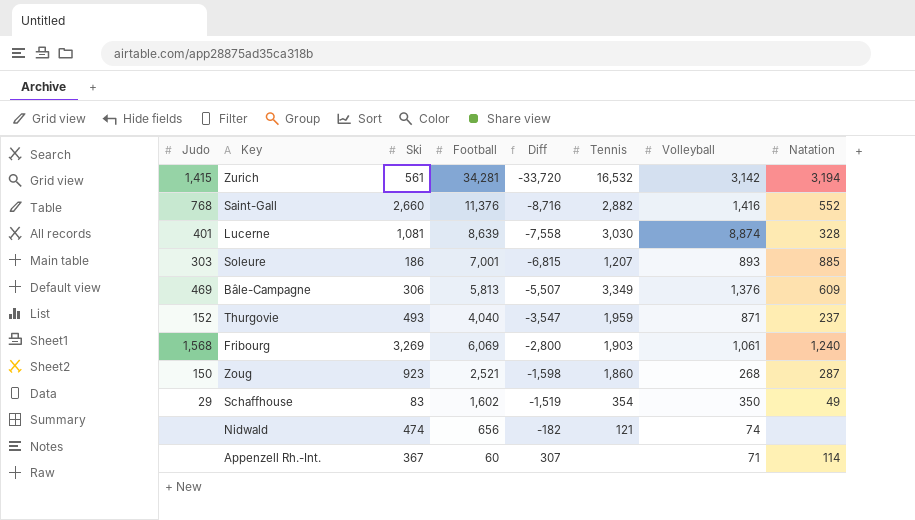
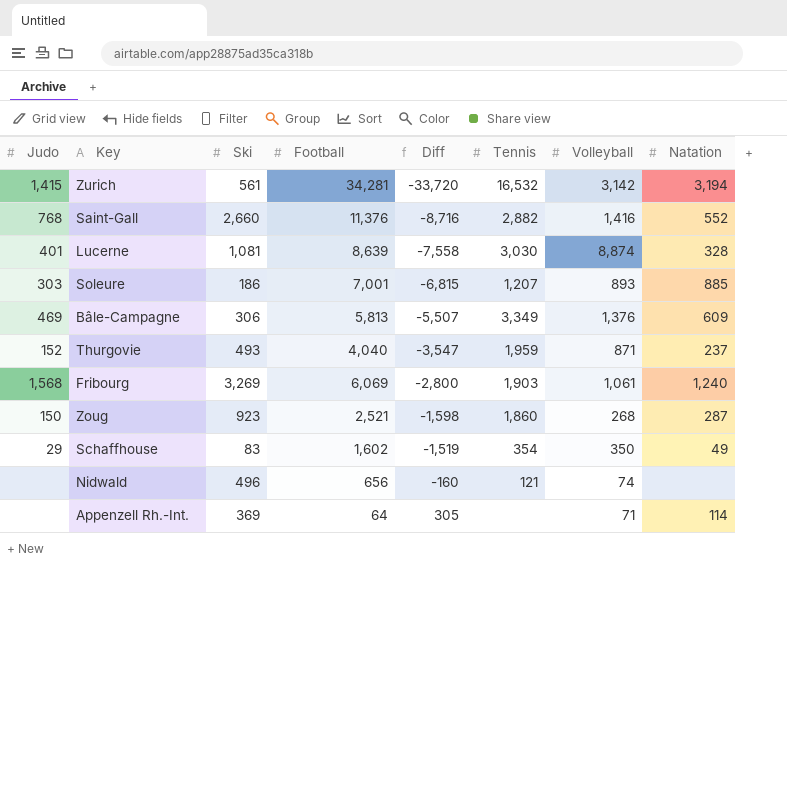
Nidwald | Ski: 474 -> 496
Nidwald | Diff: -182 -> -160
Appenzell Rh.-Int. | Ski: 367 -> 369
Appenzell Rh.-Int. | Football: 60 -> 64
Appenzell Rh.-Int. | Diff: 307 -> 305

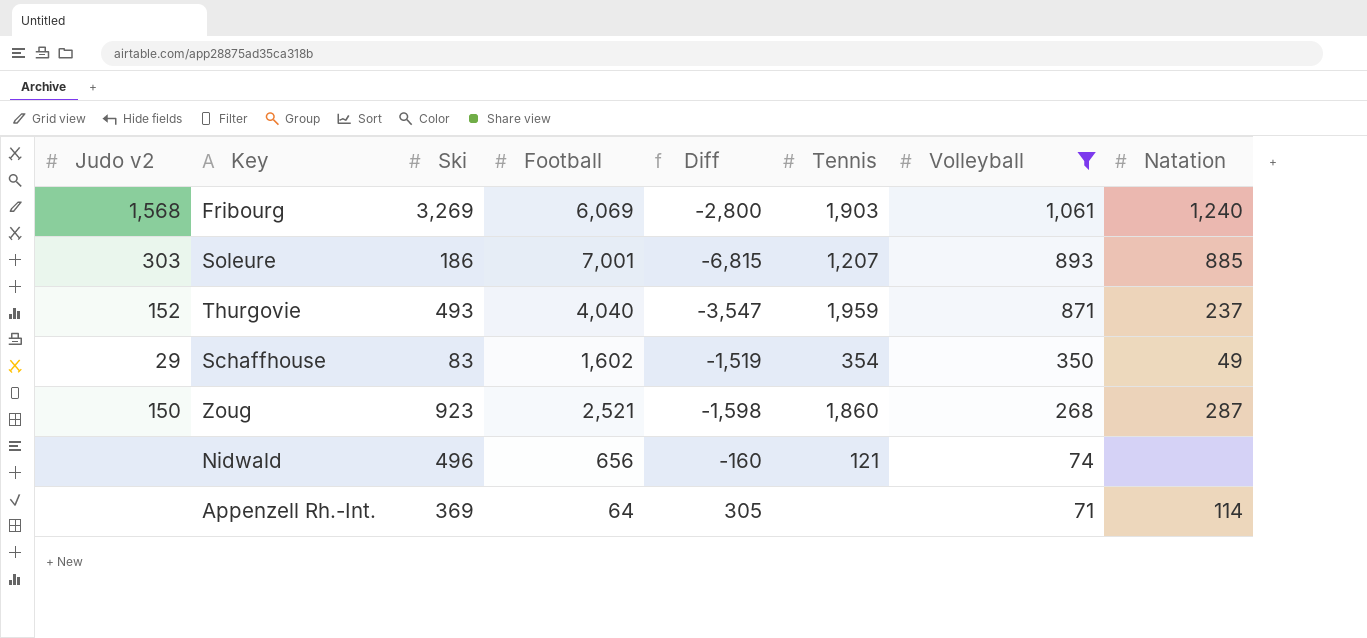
filter: none -> Volleyball <= 1,061
row order: Diff ascending -> Volleyball descending
column name: Judo -> Judo v2

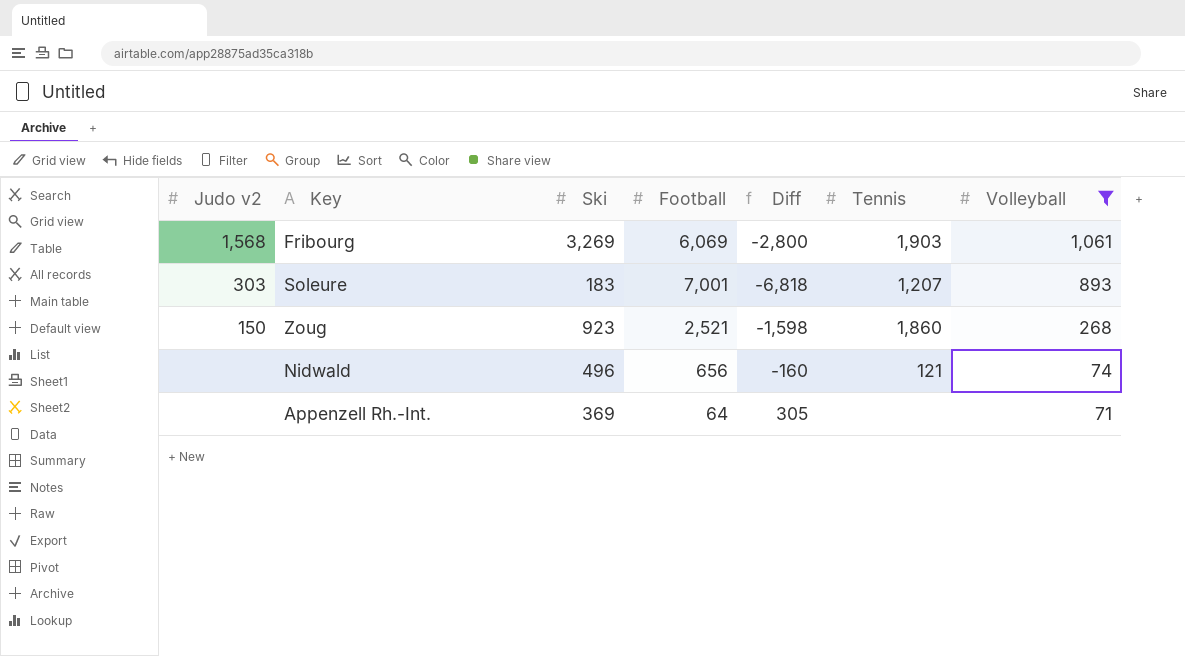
column Natation | position: 8 -> none
row Thurgovie: 152 | 493 | 4,040 | -3,547 | 1,959 | 871 | 237 -> none
row Schaffhouse: 29 | 83 | 1,602 | -1,519 | 354 | 350 | 49 -> none
Soleure | Ski: 186 -> 183
Soleure | Diff: -6,815 -> -6,818

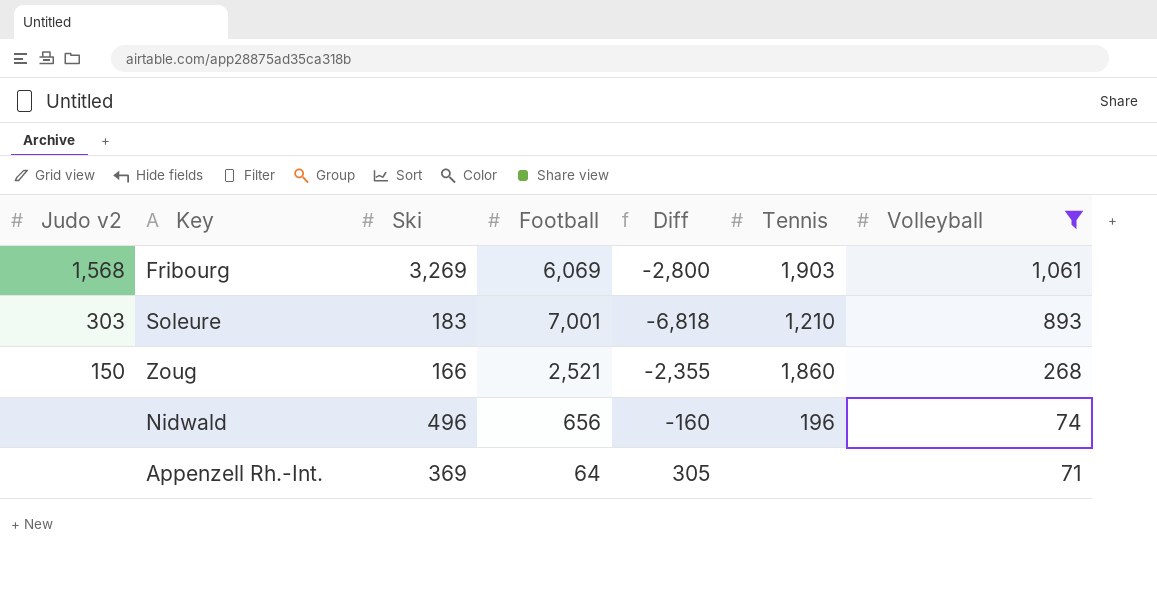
Soleure | Tennis: 1,207 -> 1,210
Zoug | Ski: 923 -> 166
Zoug | Diff: -1,598 -> -2,355
Nidwald | Tennis: 121 -> 196

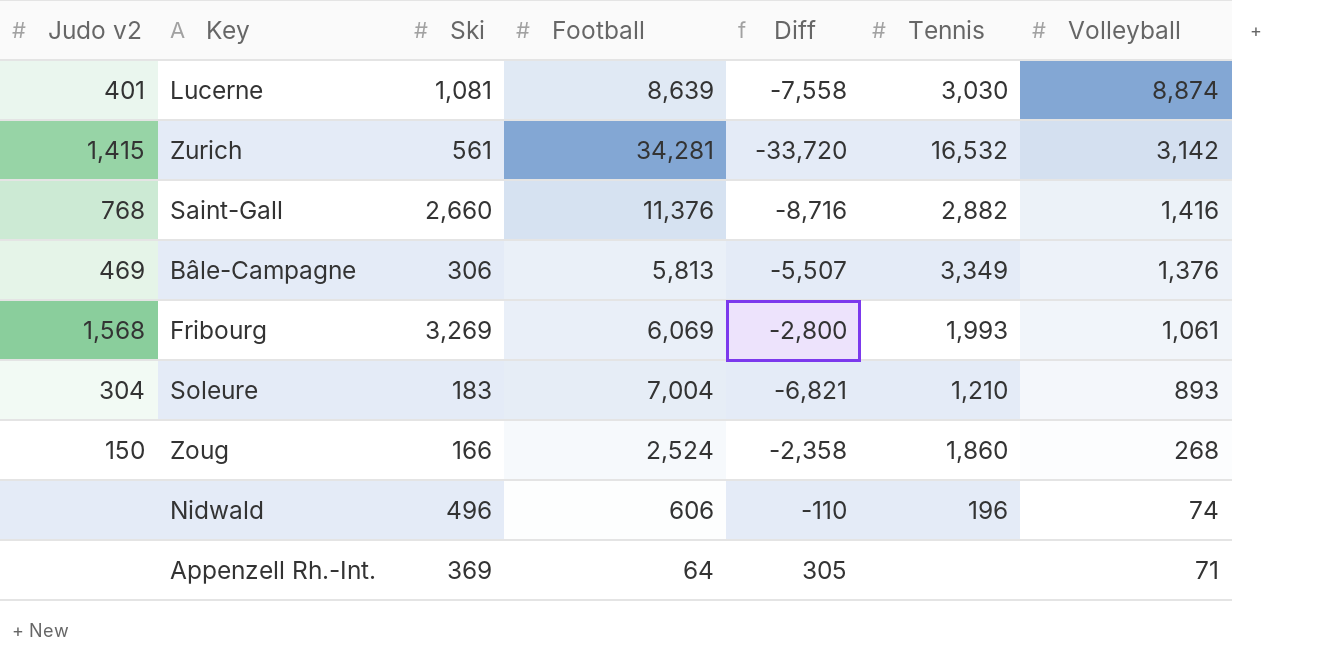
filter: Volleyball <= 1,061 -> none
Fribourg | Tennis: 1,903 -> 1,993
Soleure | Judo v2: 303 -> 304
Soleure | Football: 7,001 -> 7,004
Soleure | Diff: -6,818 -> -6,821
Zoug | Football: 2,521 -> 2,524
Zoug | Diff: -2,355 -> -2,358
Nidwald | Football: 656 -> 606
Nidwald | Diff: -160 -> -110

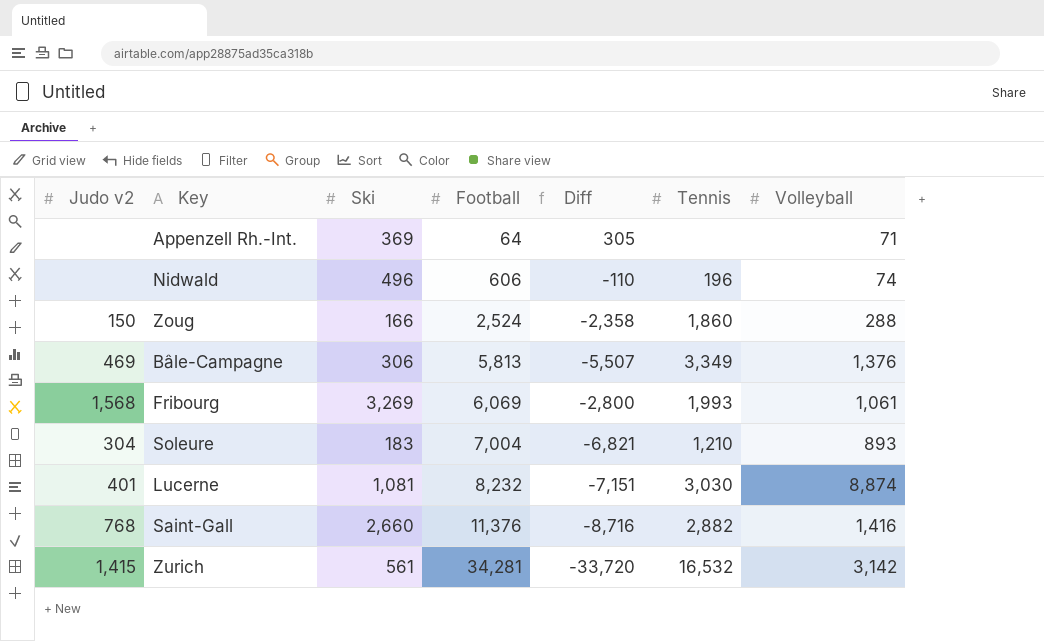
row order: Volleyball descending -> Football ascending
Zoug | Volleyball: 268 -> 288
Lucerne | Football: 8,639 -> 8,232
Lucerne | Diff: -7,558 -> -7,151

